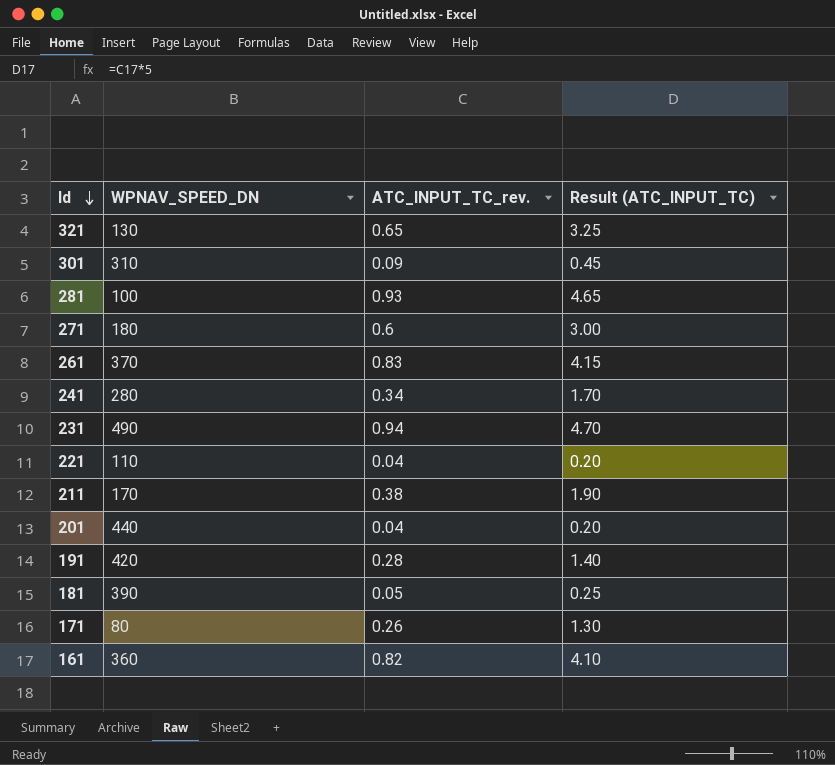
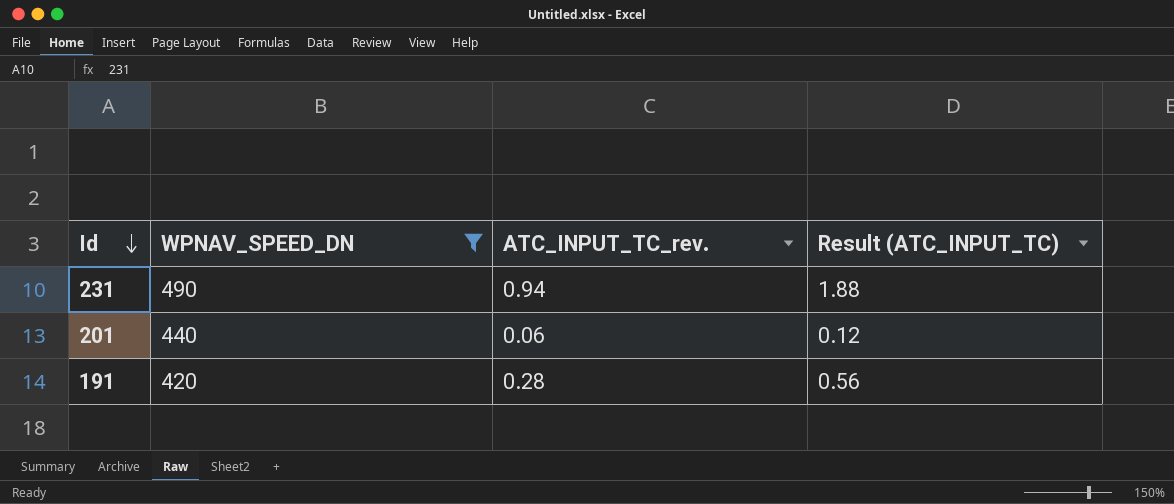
filter: none -> WPNAV_SPEED_DN >= 420
column Result (ATC_INPUT_TC) | formula: [ATC_INPUT_TC_rev.] * 5 -> [ATC_INPUT_TC_rev.] * 2
201 | ATC_INPUT_TC_rev.: 0.04 -> 0.06

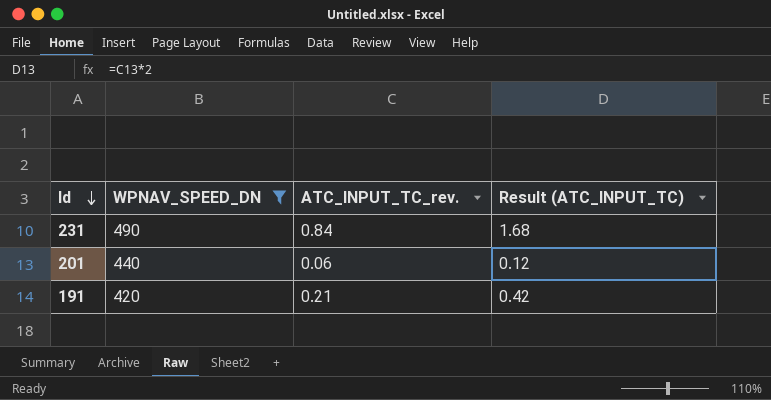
231 | ATC_INPUT_TC_rev.: 0.94 -> 0.84
231 | Result (ATC_INPUT_TC): 1.88 -> 1.68
191 | ATC_INPUT_TC_rev.: 0.28 -> 0.21
191 | Result (ATC_INPUT_TC): 0.56 -> 0.42

